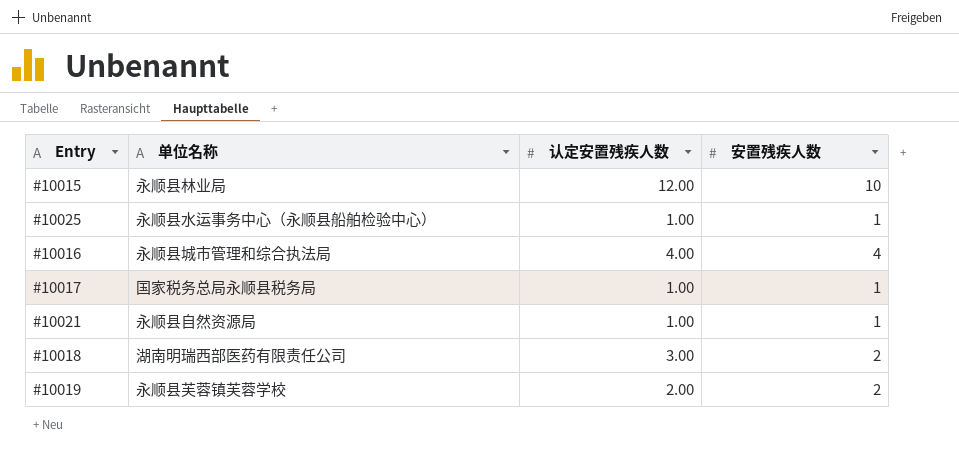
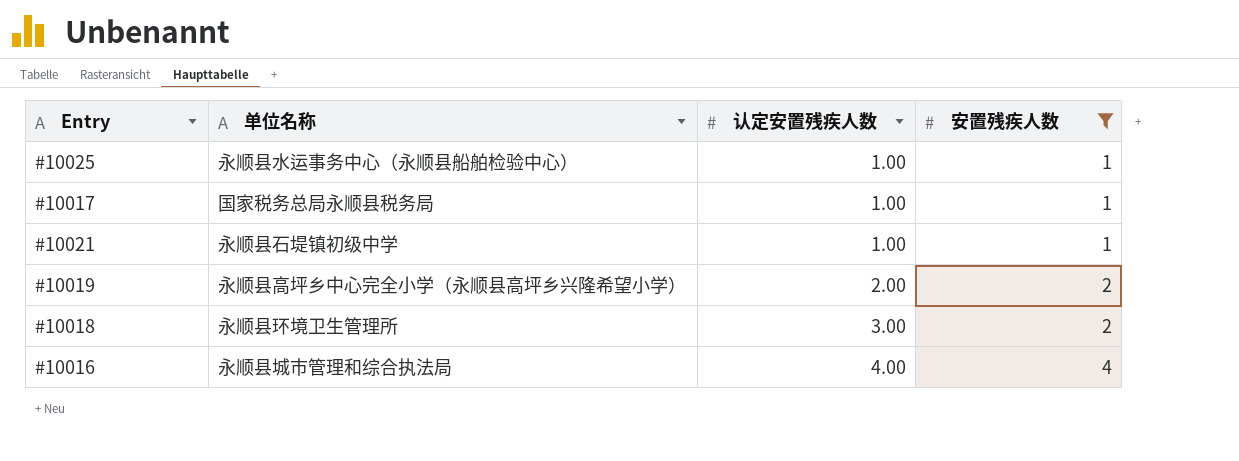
filter: none -> 安置残疾人数 != 10
row order: none -> 认定安置残疾人数 ascending
#10021 | 单位名称: 永顺县自然资源局 -> 永顺县石堤镇初级中学
#10019 | 单位名称: 永顺县芙蓉镇芙蓉学校 -> 永顺县高坪乡中心完全小学（永顺县高坪乡兴隆希望小学）
#10018 | 单位名称: 湖南明瑞西部医药有限责任公司 -> 永顺县环境卫生管理所

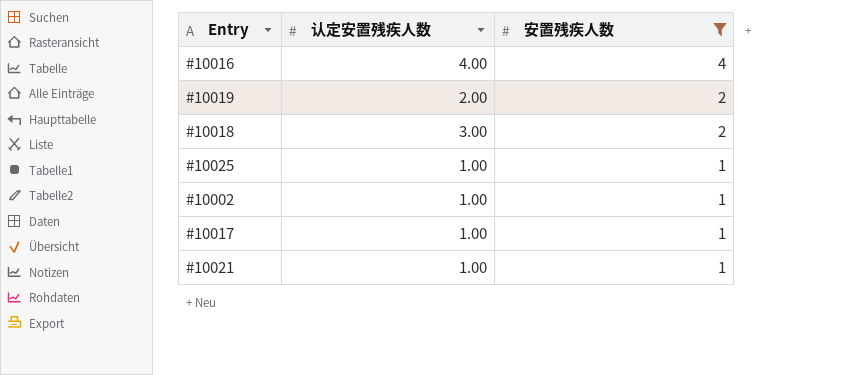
row order: 认定安置残疾人数 ascending -> 安置残疾人数 descending
column 单位名称 | position: 2 -> none
row #10002: none -> 1.00 | 1

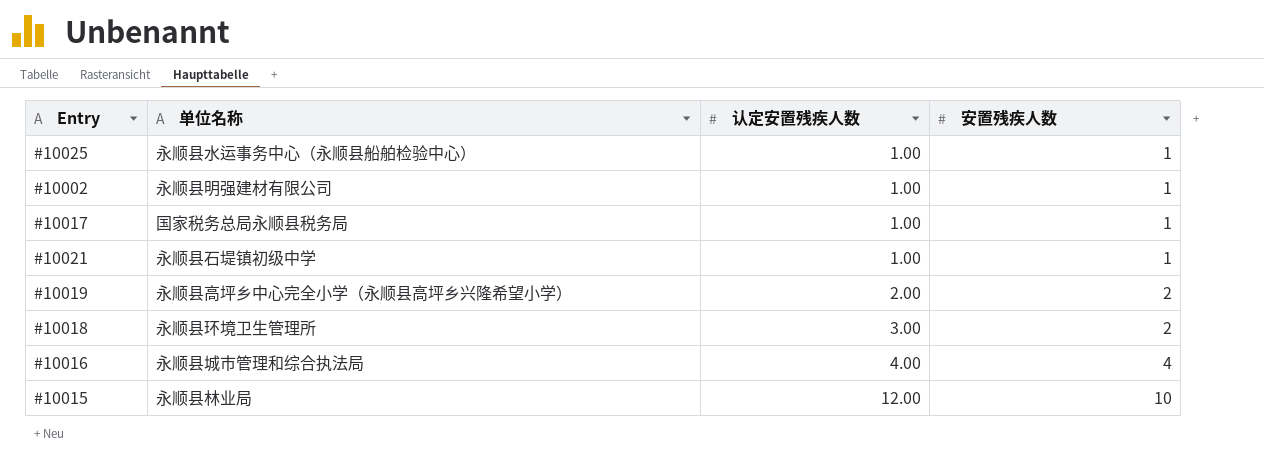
filter: 安置残疾人数 != 10 -> none
row order: 安置残疾人数 descending -> 认定安置残疾人数 ascending
column 单位名称 | position: none -> 2

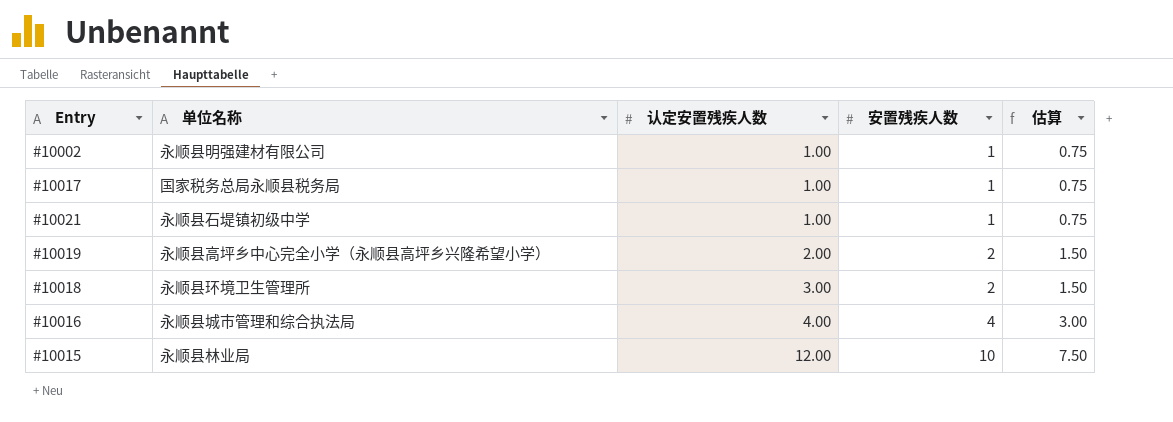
column 估算 | formula: none -> [安置残疾人数] * 0.75
row #10025: 永顺县水运事务中心（永顺县船舶检验中心） | 1.00 | 1 -> none

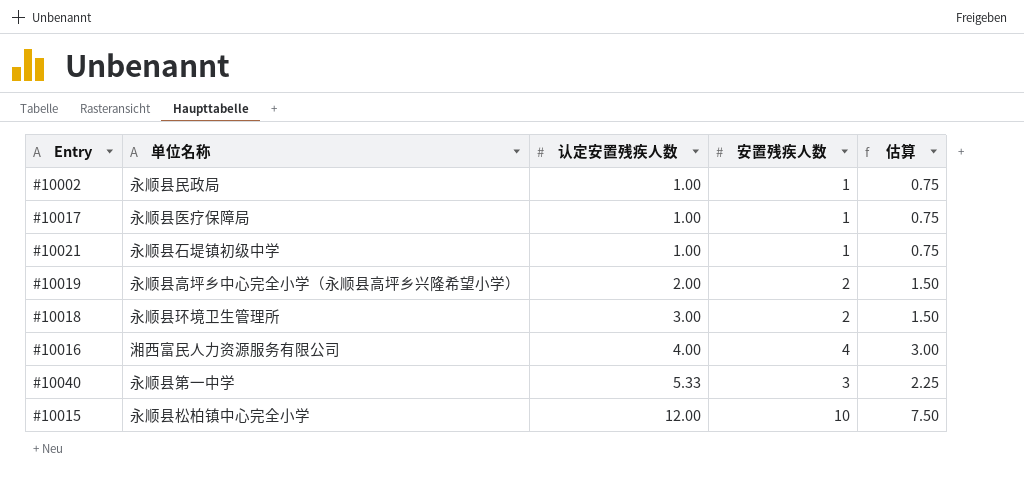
#10002 | 单位名称: 永顺县明强建材有限公司 -> 永顺县民政局
#10017 | 单位名称: 国家税务总局永顺县税务局 -> 永顺县医疗保障局
#10016 | 单位名称: 永顺县城市管理和综合执法局 -> 湘西富民人力资源服务有限公司
row #10040: none -> 永顺县第一中学 | 5.33 | 3 | 2.25
#10015 | 单位名称: 永顺县林业局 -> 永顺县松柏镇中心完全小学

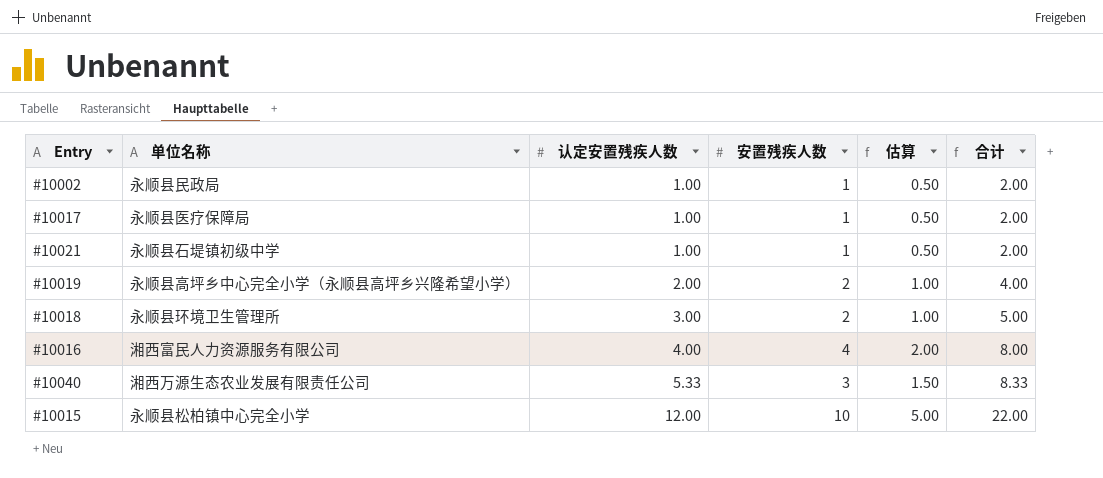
column 估算 | formula: [安置残疾人数] * 0.75 -> [安置残疾人数] * 0.5
column 合计 | formula: none -> [认定安置残疾人数] + [安置残疾人数]
#10040 | 单位名称: 永顺县第一中学 -> 湘西万源生态农业发展有限责任公司

